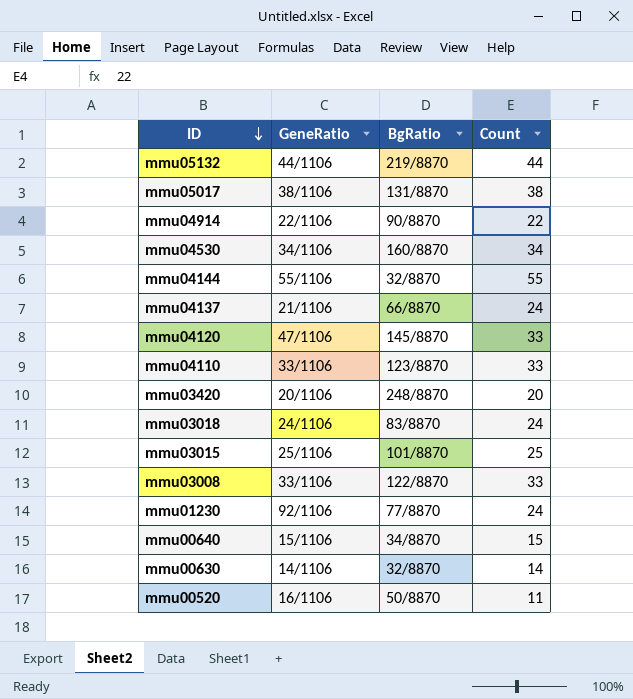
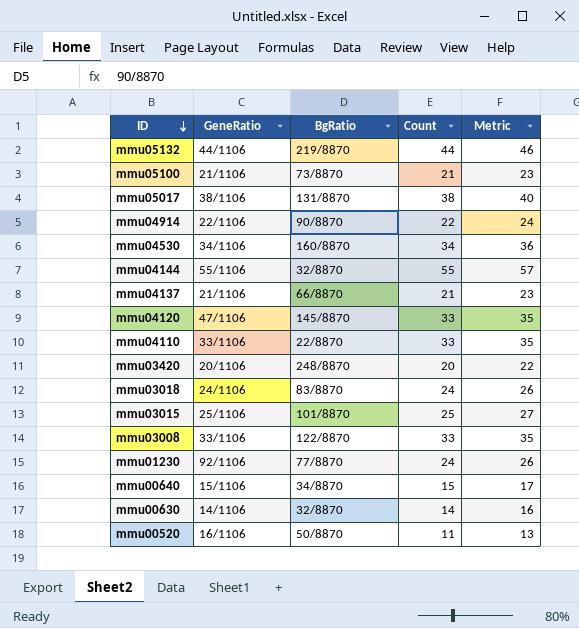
column Metric | formula: none -> [Count] + 2
row mmu05100: none -> 21/1106 | 73/8870 | 21 | 23
mmu04137 | Count: 24 -> 21
mmu04110 | BgRatio: 123/8870 -> 22/8870

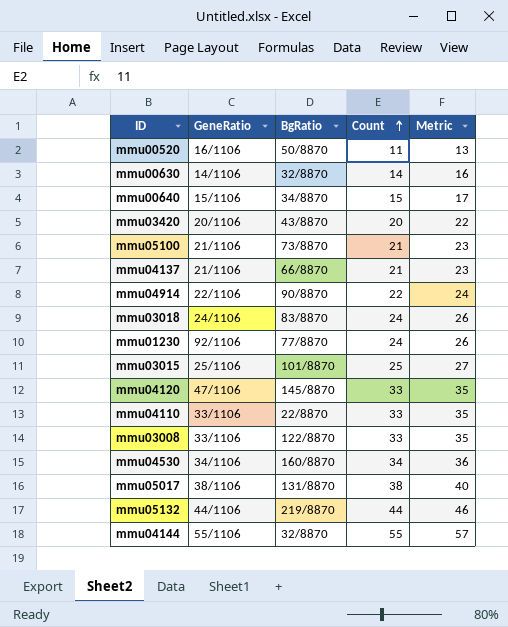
row order: ID descending -> Count ascending
mmu03420 | BgRatio: 248/8870 -> 43/8870

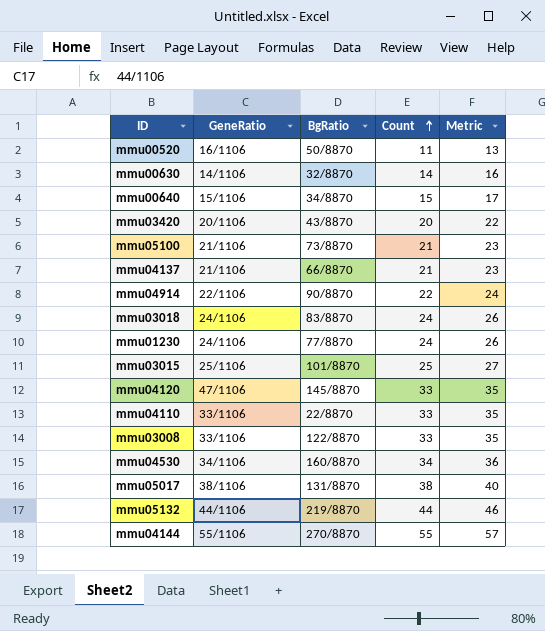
mmu01230 | GeneRatio: 92/1106 -> 24/1106
mmu04144 | BgRatio: 32/8870 -> 270/8870

